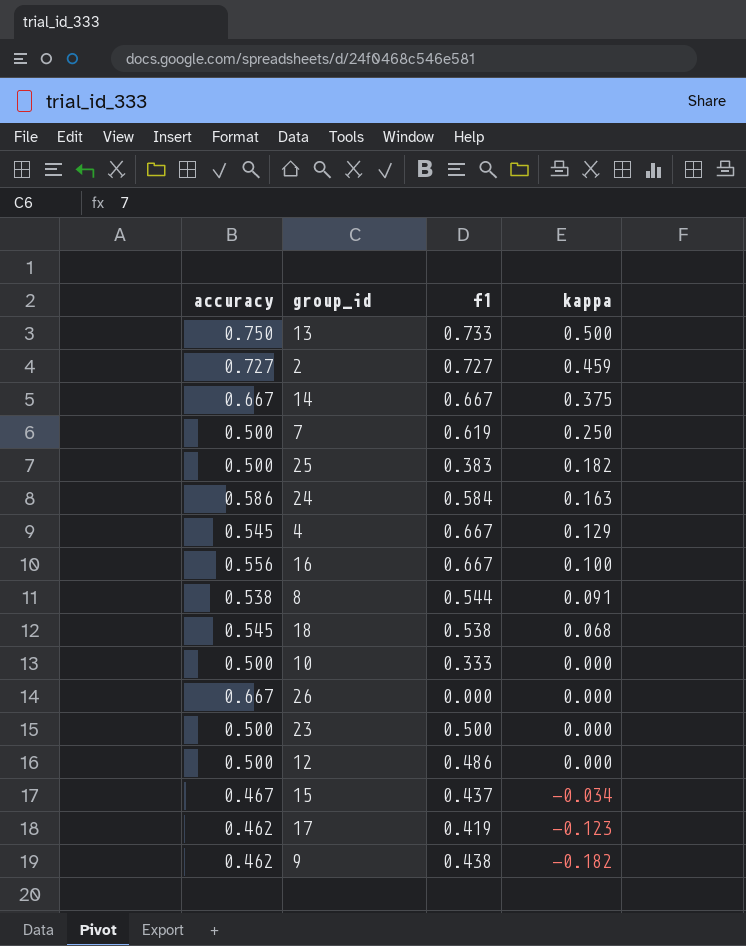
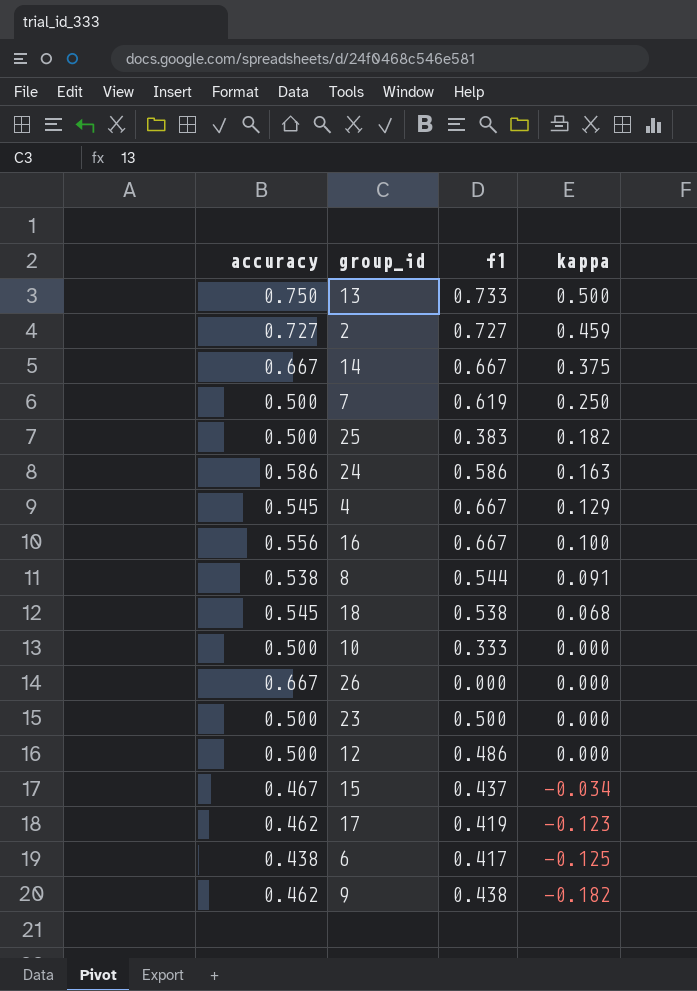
24 | f1: 0.584 -> 0.586
row 6: none -> 0.438 | 0.417 | -0.125

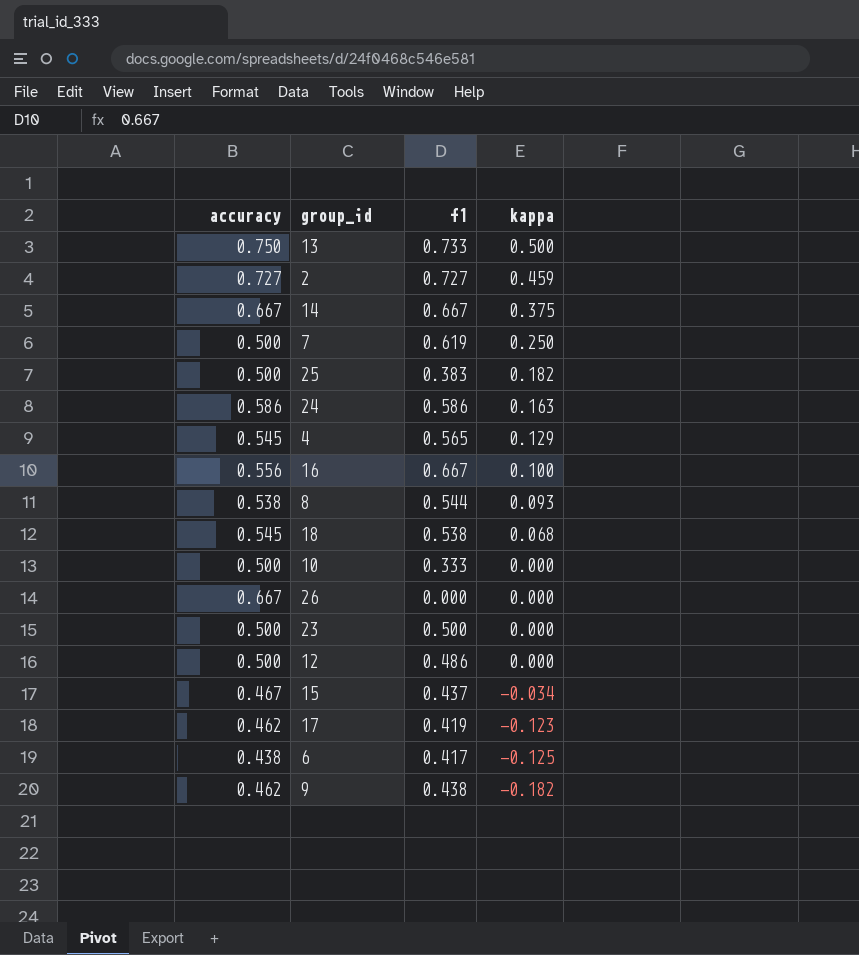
4 | f1: 0.667 -> 0.565
8 | kappa: 0.091 -> 0.093

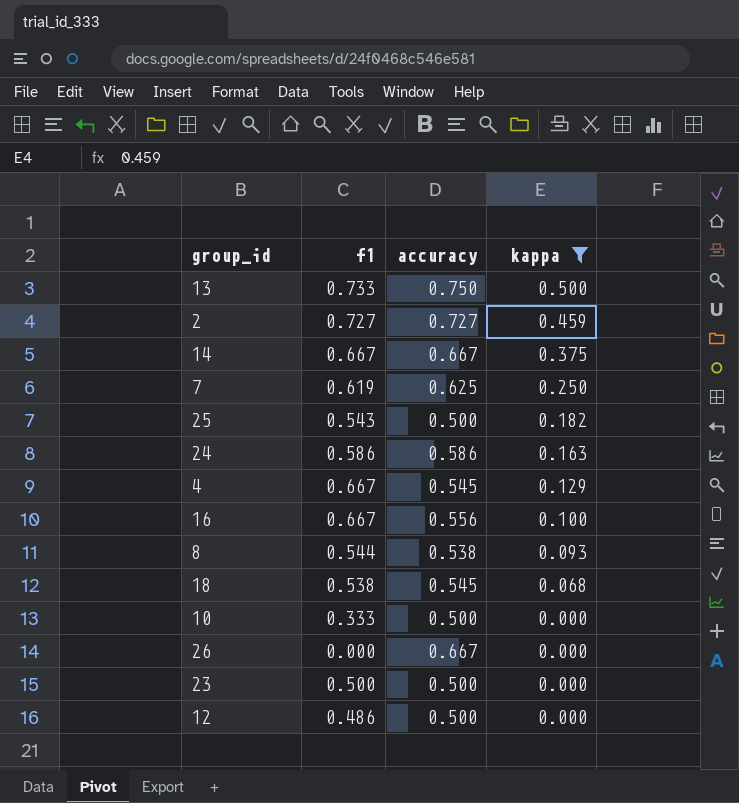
filter: none -> kappa >= 0.000
column accuracy | position: 1 -> 3
7 | accuracy: 0.500 -> 0.625
25 | f1: 0.383 -> 0.543
4 | f1: 0.565 -> 0.667

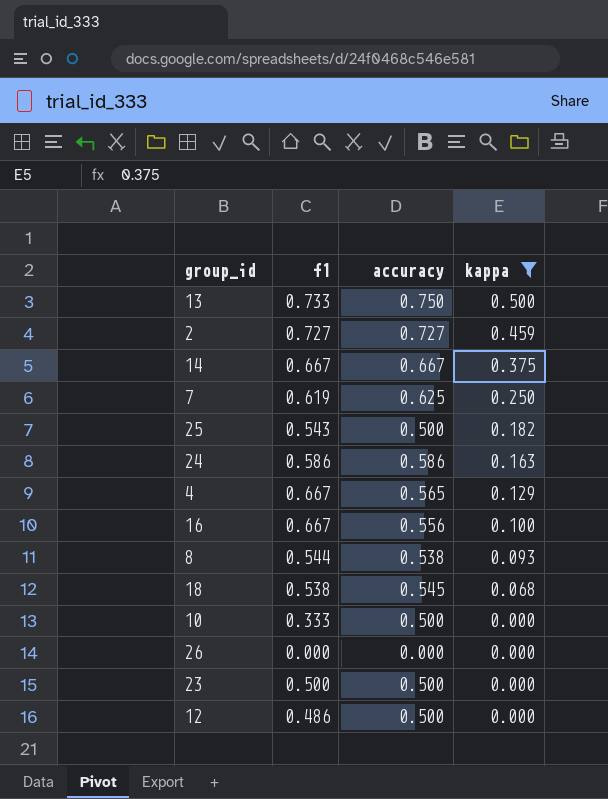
4 | accuracy: 0.545 -> 0.565
26 | accuracy: 0.667 -> 0.000

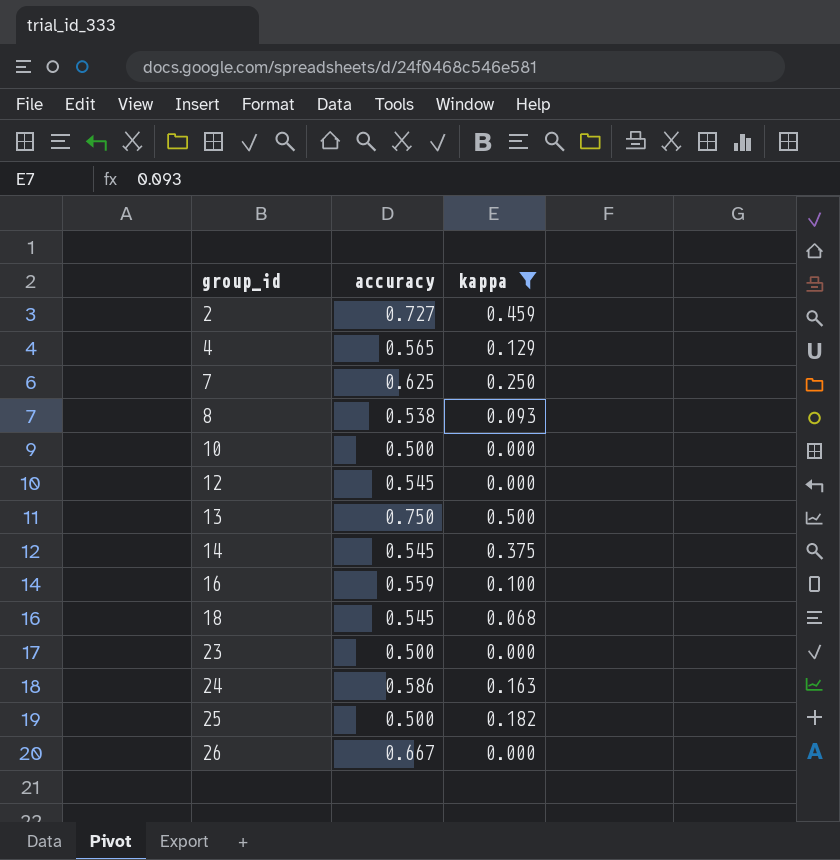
row order: kappa descending -> group_id ascending
column f1 | position: 2 -> none
12 | accuracy: 0.500 -> 0.545
14 | accuracy: 0.667 -> 0.545
16 | accuracy: 0.556 -> 0.559
26 | accuracy: 0.000 -> 0.667

